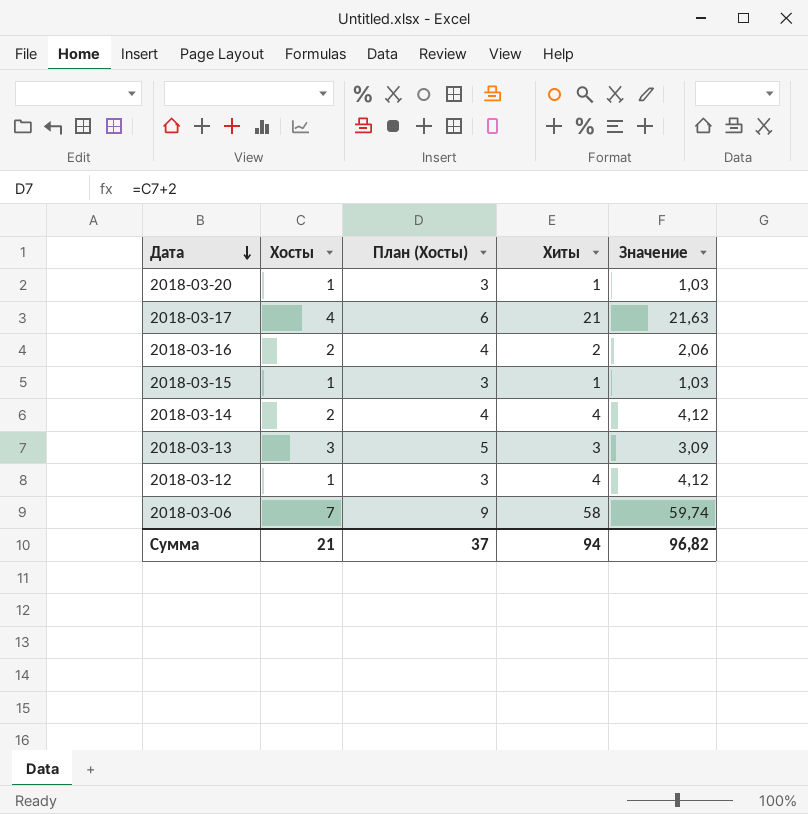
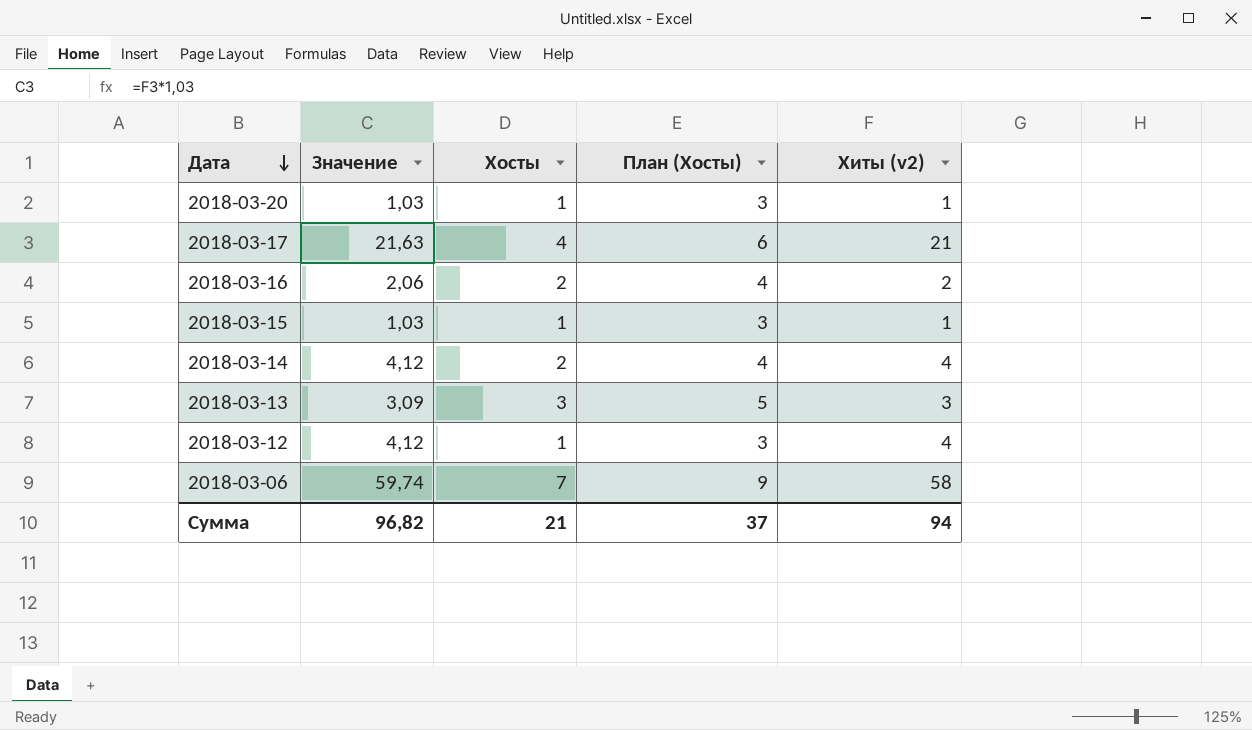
column Значение | position: 5 -> 2
column name: Хиты -> Хиты (v2)

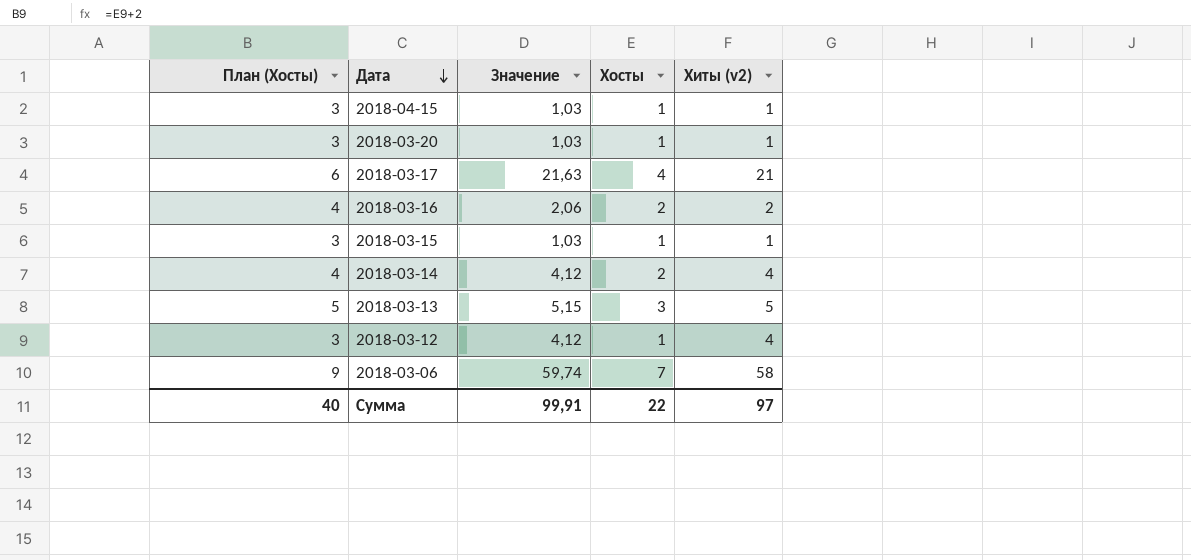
column План (Хосты) | position: 4 -> 1
row 2018-04-15: none -> 3 | 1,03 | 1 | 1
2018-03-13 | Значение: 3,09 -> 5,15
2018-03-13 | Хиты (v2): 3 -> 5
Сумма | План (Хосты): 37 -> 40
Сумма | Значение: 96,82 -> 99,91
Сумма | Хосты: 21 -> 22
Сумма | Хиты (v2): 94 -> 97

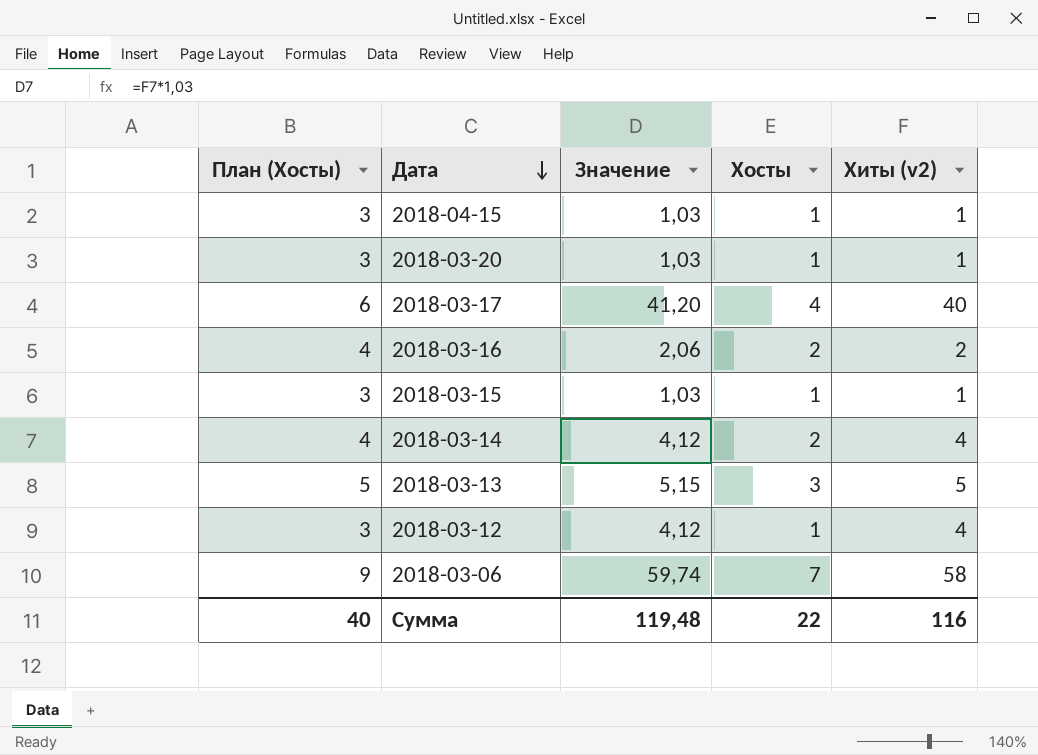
2018-03-17 | Значение: 21,63 -> 41,20
2018-03-17 | Хиты (v2): 21 -> 40
Сумма | Значение: 99,91 -> 119,48
Сумма | Хиты (v2): 97 -> 116

